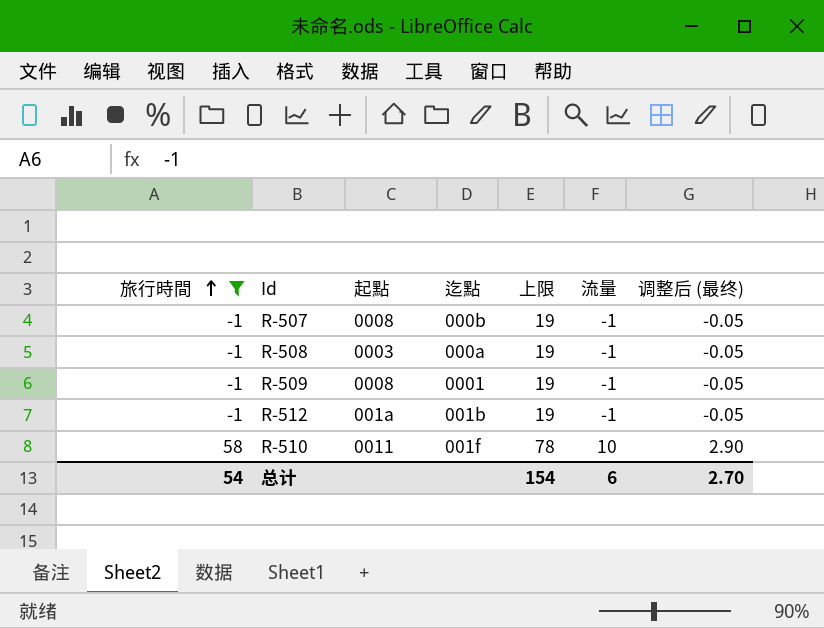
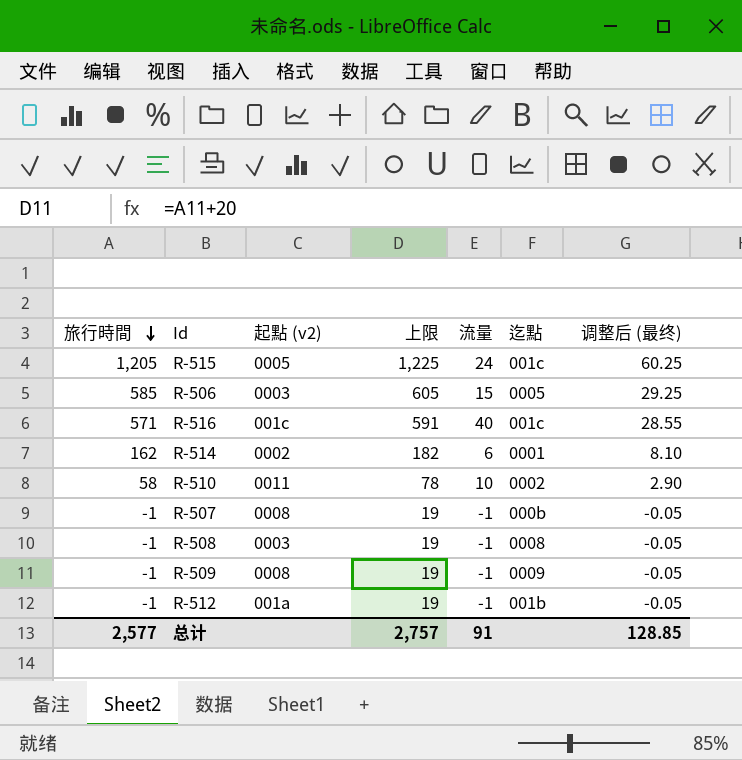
filter: 旅行時間 <= 58 -> none
row order: 旅行時間 ascending -> 旅行時間 descending
column name: 起點 -> 起點 (v2)
column 迄點 | position: 4 -> 6
R-510 | 迄點: 001f -> 0002
R-508 | 迄點: 000a -> 0008
R-509 | 迄點: 0001 -> 0009
总计 | 旅行時間: 54 -> 2,577
总计 | 上限: 154 -> 2,757
总计 | 流量: 6 -> 91
总计 | 调整后 (最终): 2.70 -> 128.85

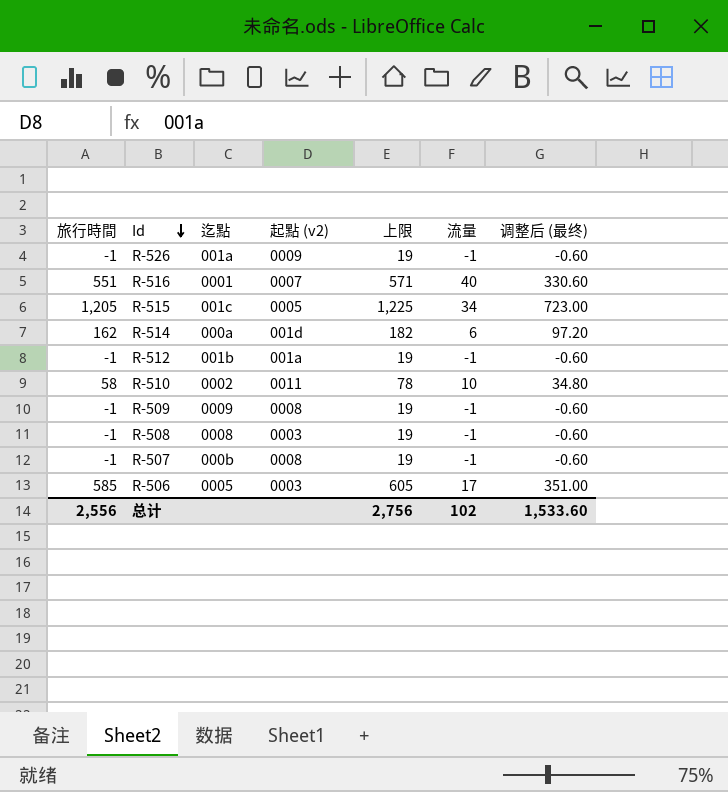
row order: 旅行時間 descending -> Id descending
column 迄點 | position: 6 -> 3
column 调整后 (最终) | formula: [旅行時間] * 0.05 -> [旅行時間] * 0.6
row R-526: none -> -1 | 001a | 0009 | 19 | -1 | -0.60
R-516 | 旅行時間: 571 -> 551
R-516 | 迄點: 001c -> 0001
R-516 | 起點 (v2): 001c -> 0007
R-516 | 上限: 591 -> 571
R-515 | 流量: 24 -> 34
R-514 | 迄點: 0001 -> 000a
R-514 | 起點 (v2): 0002 -> 001d
R-506 | 流量: 15 -> 17
总计 | 旅行時間: 2,577 -> 2,556
总计 | 上限: 2,757 -> 2,756
总计 | 流量: 91 -> 102
总计 | 调整后 (最终): 128.85 -> 1,533.60

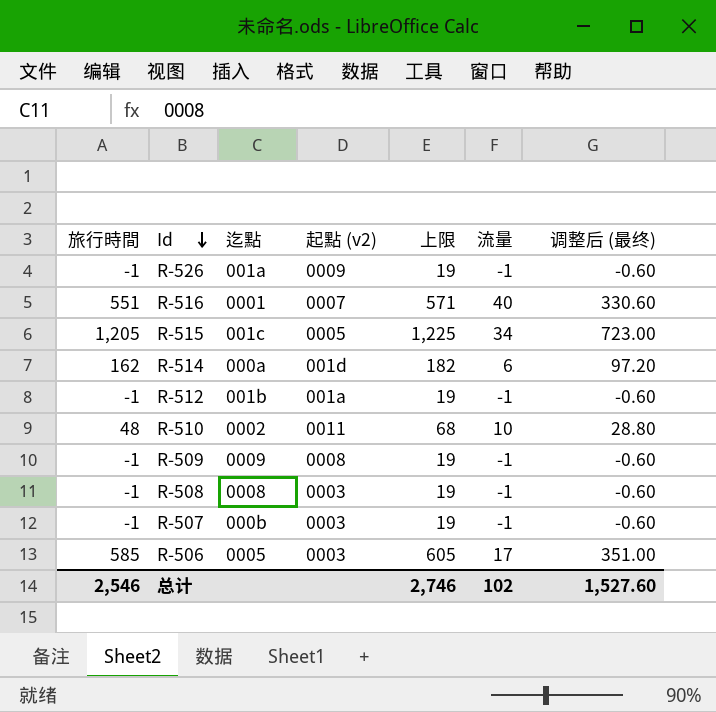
R-510 | 旅行時間: 58 -> 48
R-510 | 上限: 78 -> 68
R-510 | 调整后 (最终): 34.80 -> 28.80
R-507 | 起點 (v2): 0008 -> 0003
总计 | 旅行時間: 2,556 -> 2,546
总计 | 上限: 2,756 -> 2,746
总计 | 调整后 (最终): 1,533.60 -> 1,527.60

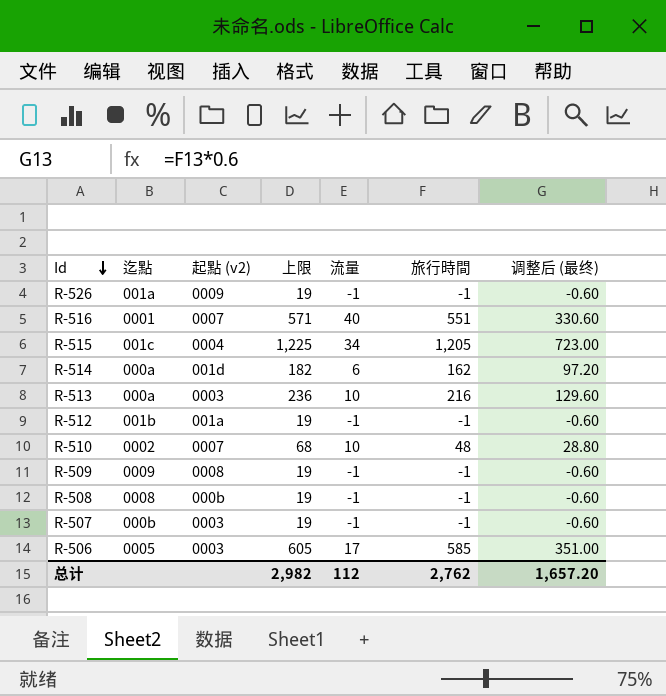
column 旅行時間 | position: 1 -> 6
R-515 | 起點 (v2): 0005 -> 0004
row R-513: none -> 000a | 0003 | 236 | 10 | 216 | 129.60
R-510 | 起點 (v2): 0011 -> 0007
R-508 | 起點 (v2): 0003 -> 000b
总计 | 上限: 2,746 -> 2,982
总计 | 流量: 102 -> 112
总计 | 旅行時間: 2,546 -> 2,762
总计 | 调整后 (最终): 1,527.60 -> 1,657.20

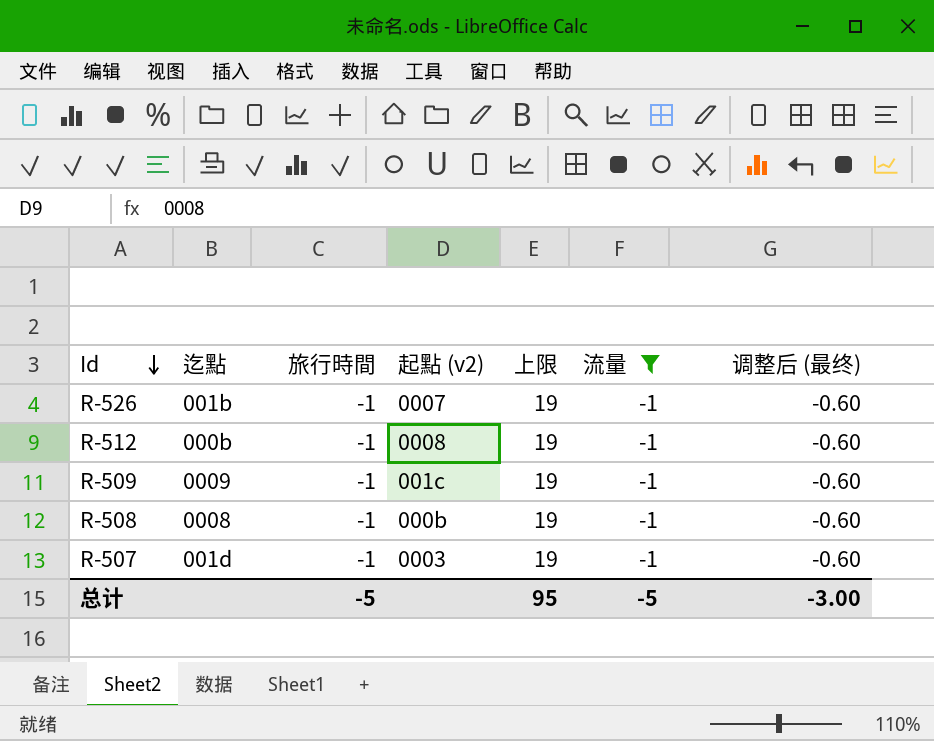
filter: none -> 流量 = -1
column 旅行時間 | position: 6 -> 3
R-526 | 迄點: 001a -> 001b
R-526 | 起點 (v2): 0009 -> 0007
R-512 | 迄點: 001b -> 000b
R-512 | 起點 (v2): 001a -> 0008
R-509 | 起點 (v2): 0008 -> 001c
R-507 | 迄點: 000b -> 001d
总计 | 旅行時間: 2,762 -> -5
总计 | 上限: 2,982 -> 95
总计 | 流量: 112 -> -5
总计 | 调整后 (最终): 1,657.20 -> -3.00

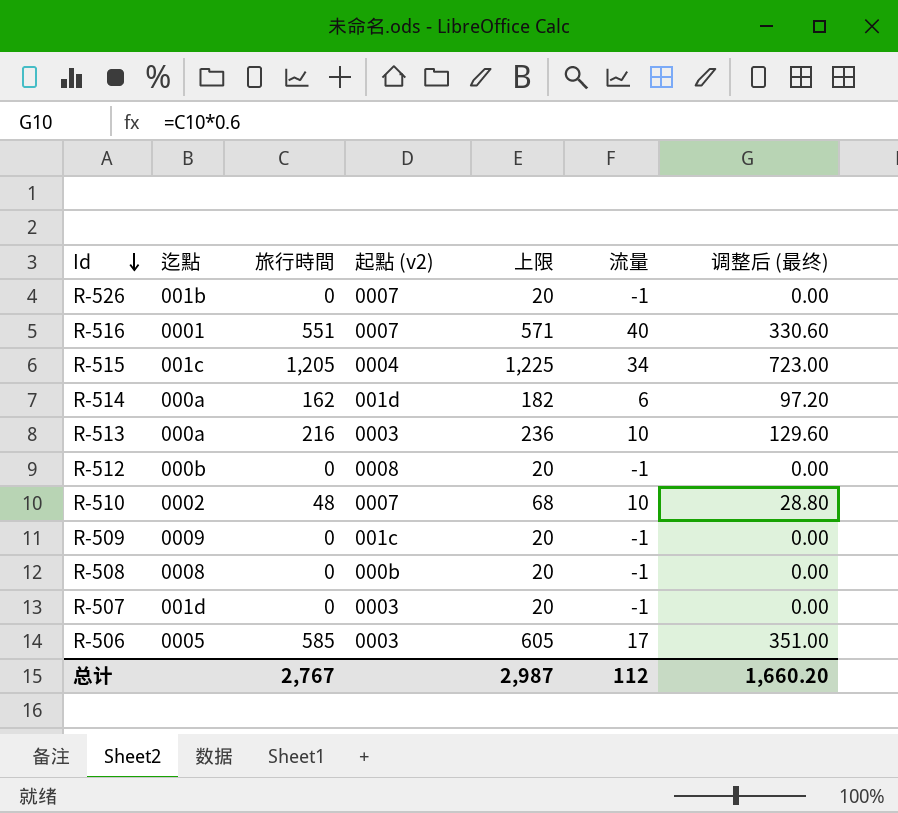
filter: 流量 = -1 -> none
R-526 | 旅行時間: -1 -> 0
R-526 | 上限: 19 -> 20
R-526 | 调整后 (最终): -0.60 -> 0.00
R-512 | 旅行時間: -1 -> 0
R-512 | 上限: 19 -> 20
R-512 | 调整后 (最终): -0.60 -> 0.00
R-509 | 旅行時間: -1 -> 0
R-509 | 上限: 19 -> 20
R-509 | 调整后 (最终): -0.60 -> 0.00
R-508 | 旅行時間: -1 -> 0
R-508 | 上限: 19 -> 20
R-508 | 调整后 (最终): -0.60 -> 0.00
R-507 | 旅行時間: -1 -> 0
R-507 | 上限: 19 -> 20
R-507 | 调整后 (最终): -0.60 -> 0.00
总计 | 旅行時間: -5 -> 2,767
总计 | 上限: 95 -> 2,987
总计 | 流量: -5 -> 112
总计 | 调整后 (最终): -3.00 -> 1,660.20

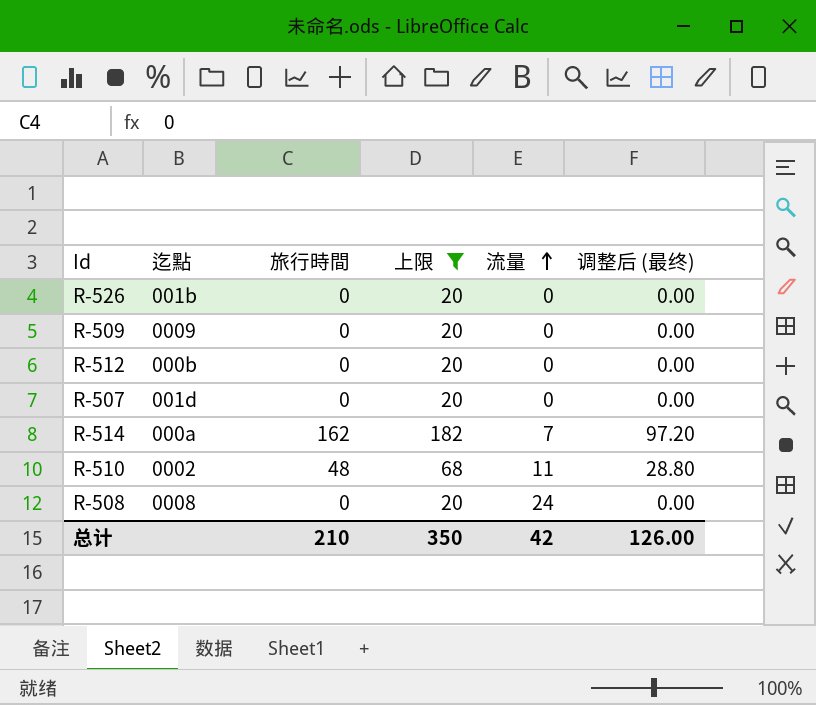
filter: none -> 上限 <= 182
row order: Id descending -> 流量 ascending
column 起點 (v2) | position: 4 -> none
R-526 | 流量: -1 -> 0
R-509 | 流量: -1 -> 0
R-512 | 流量: -1 -> 0
R-507 | 流量: -1 -> 0
R-514 | 流量: 6 -> 7
R-510 | 流量: 10 -> 11
R-508 | 流量: -1 -> 24
总计 | 旅行時間: 2,767 -> 210
总计 | 上限: 2,987 -> 350
总计 | 流量: 112 -> 42
总计 | 调整后 (最终): 1,660.20 -> 126.00

